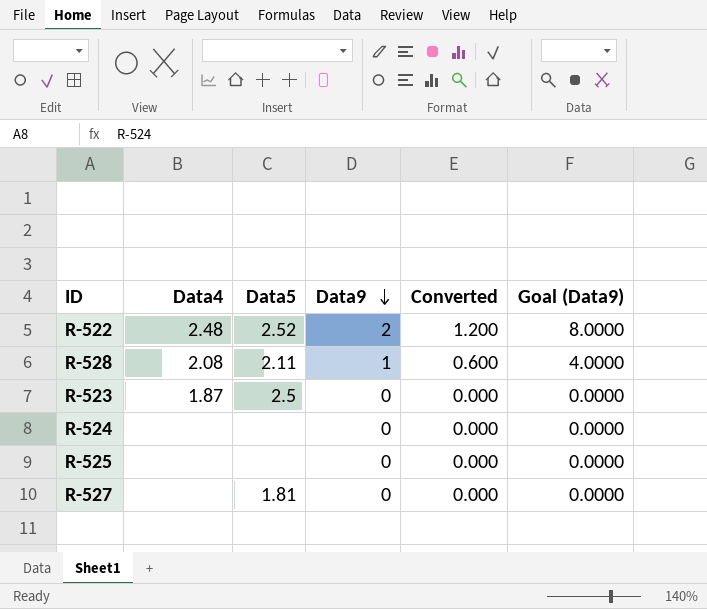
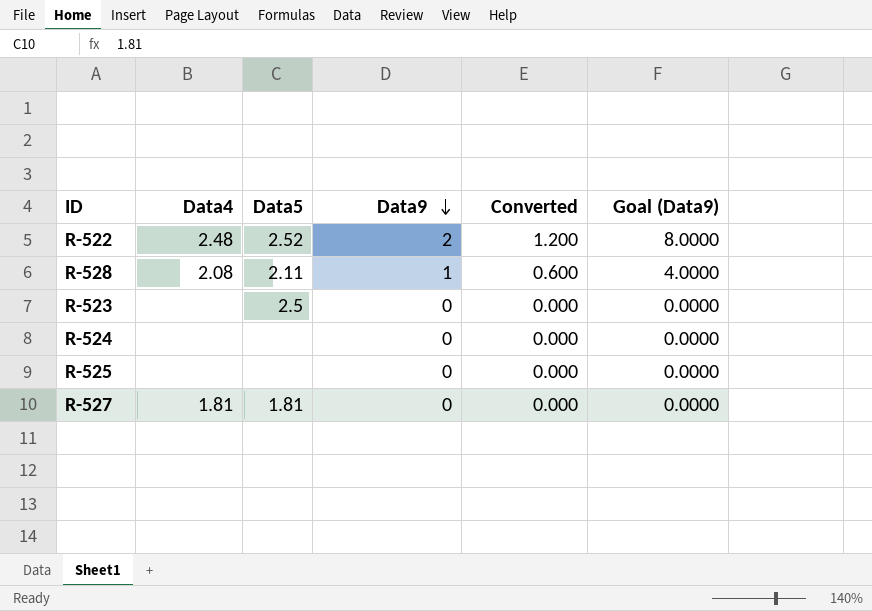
R-523 | Data4: 1.87 -> none
R-527 | Data4: none -> 1.81

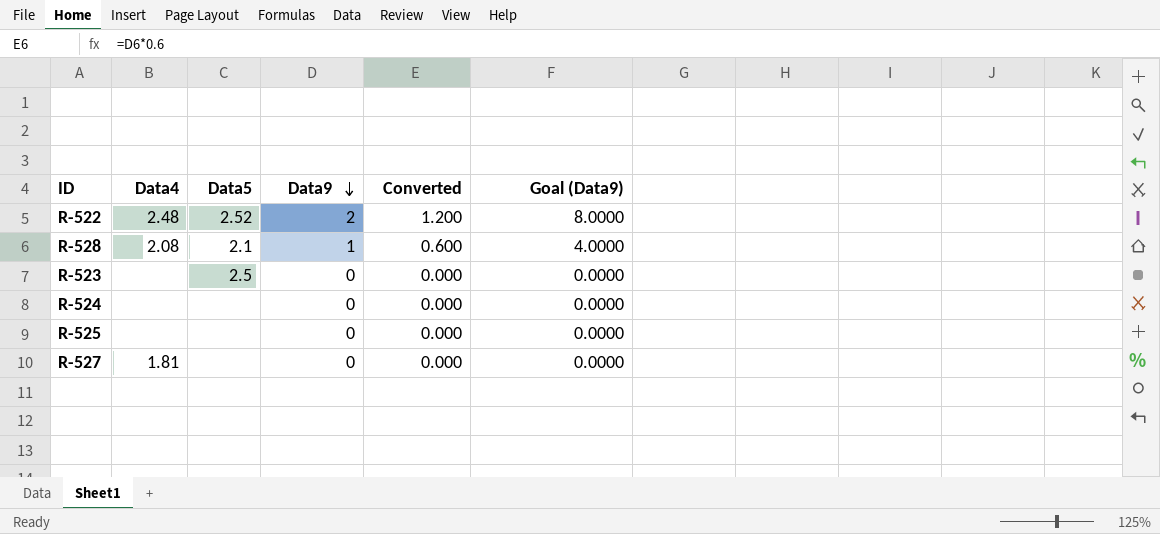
R-528 | Data5: 2.11 -> 2.1
R-527 | Data5: 1.81 -> none

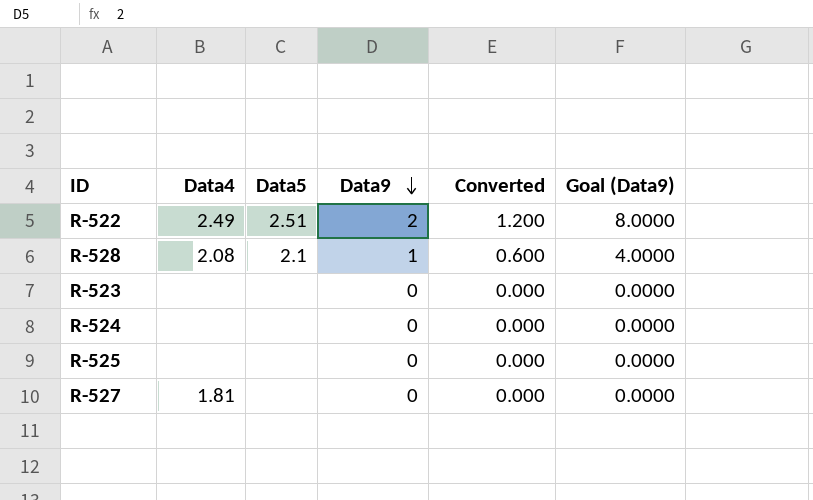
R-522 | Data4: 2.48 -> 2.49
R-522 | Data5: 2.52 -> 2.51
R-523 | Data5: 2.5 -> none

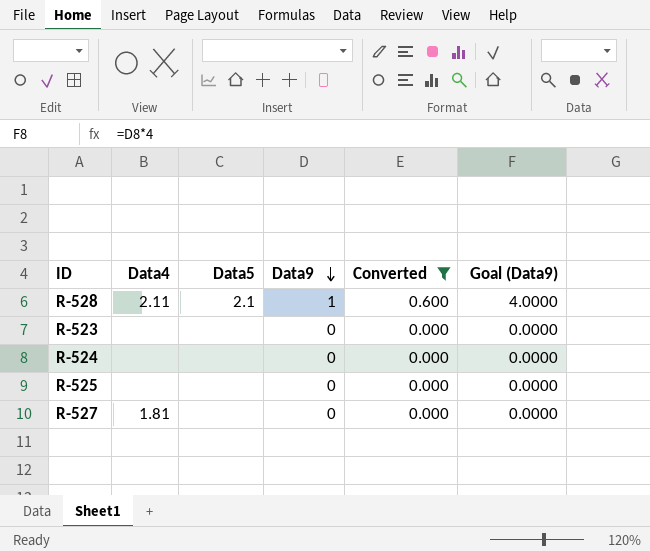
filter: none -> Converted != 1.200
R-528 | Data4: 2.08 -> 2.11

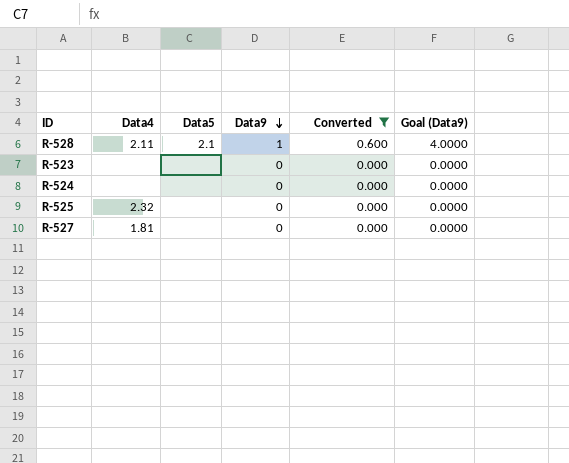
R-525 | Data4: none -> 2.32

